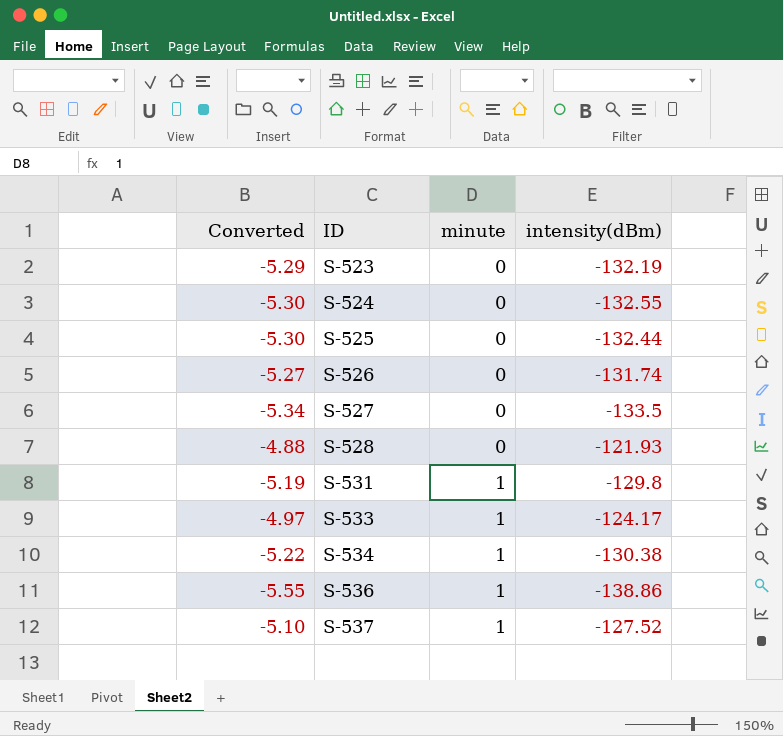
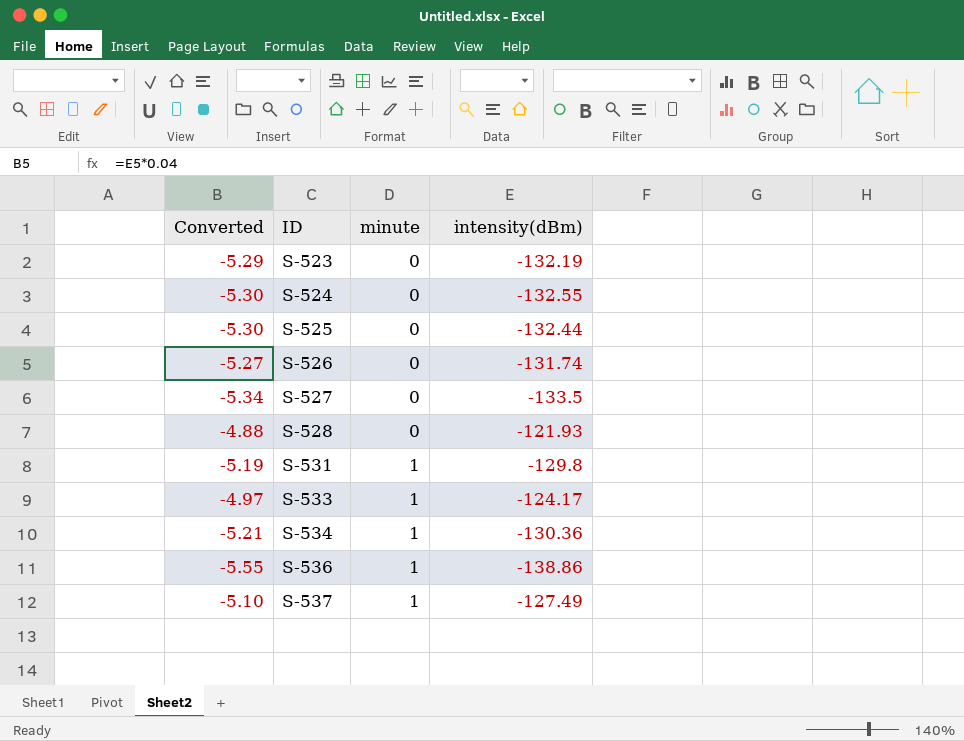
S-534 | Converted: -5.22 -> -5.21
S-534 | intensity(dBm): -130.38 -> -130.36
S-537 | intensity(dBm): -127.52 -> -127.49

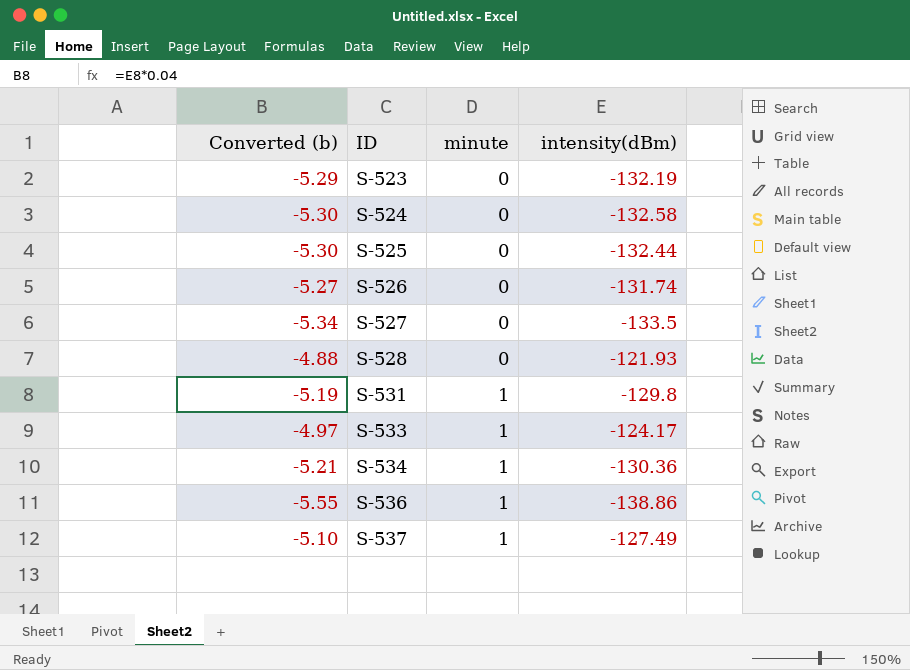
column name: Converted -> Converted (b)
S-524 | intensity(dBm): -132.55 -> -132.58

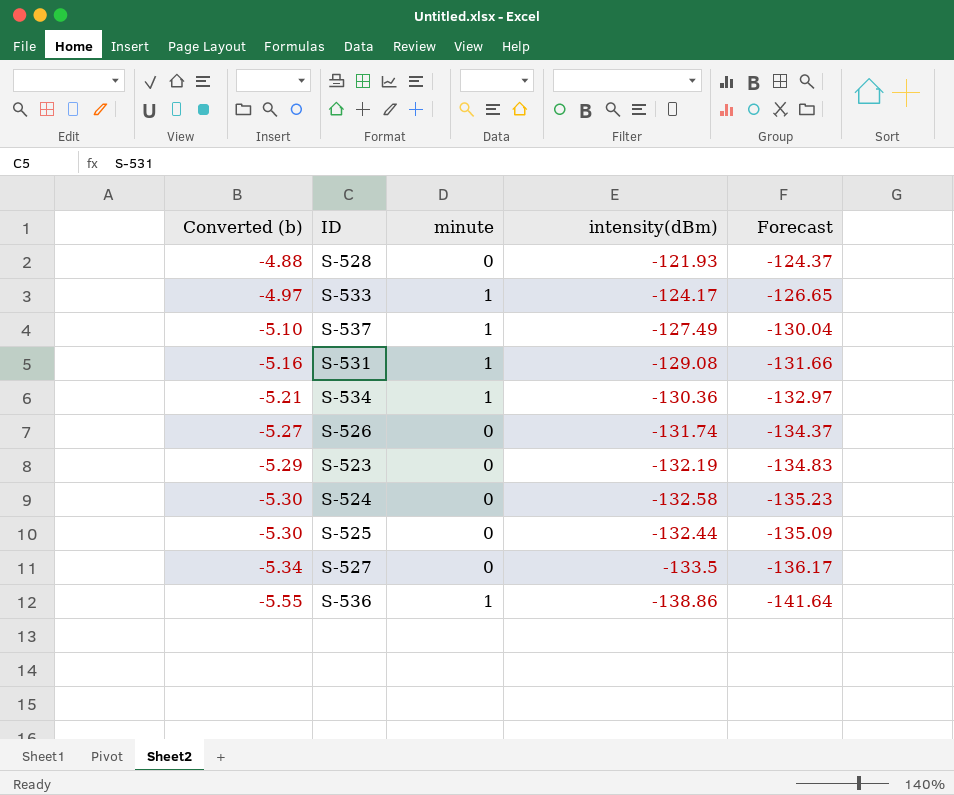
row order: ID ascending -> Converted (b) descending
column Forecast | formula: none -> [intensity(dBm)] * 1.02
S-531 | Converted (b): -5.19 -> -5.16
S-531 | intensity(dBm): -129.8 -> -129.08

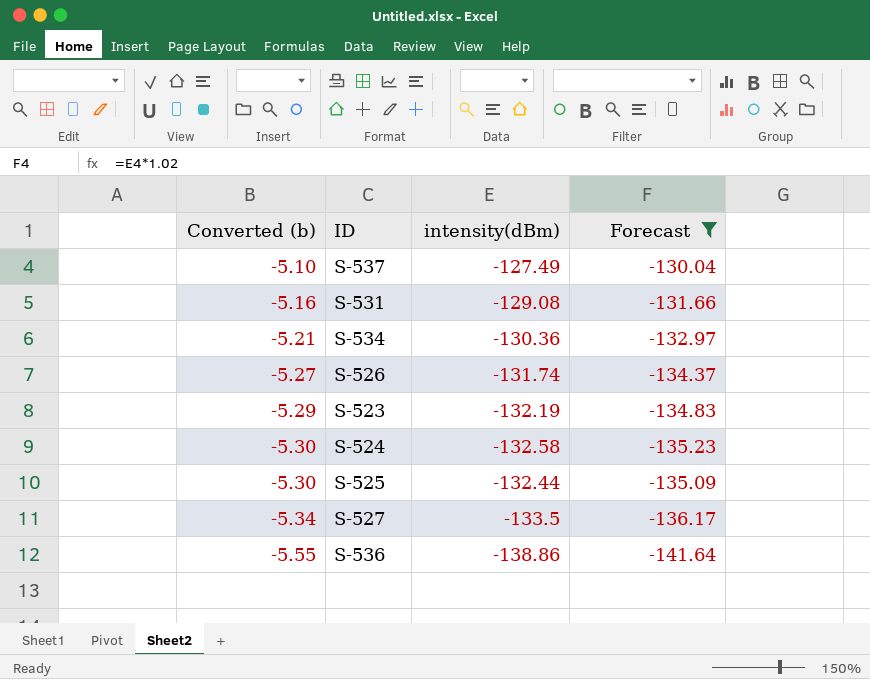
filter: none -> Forecast <= -130.04
column minute | position: 3 -> none

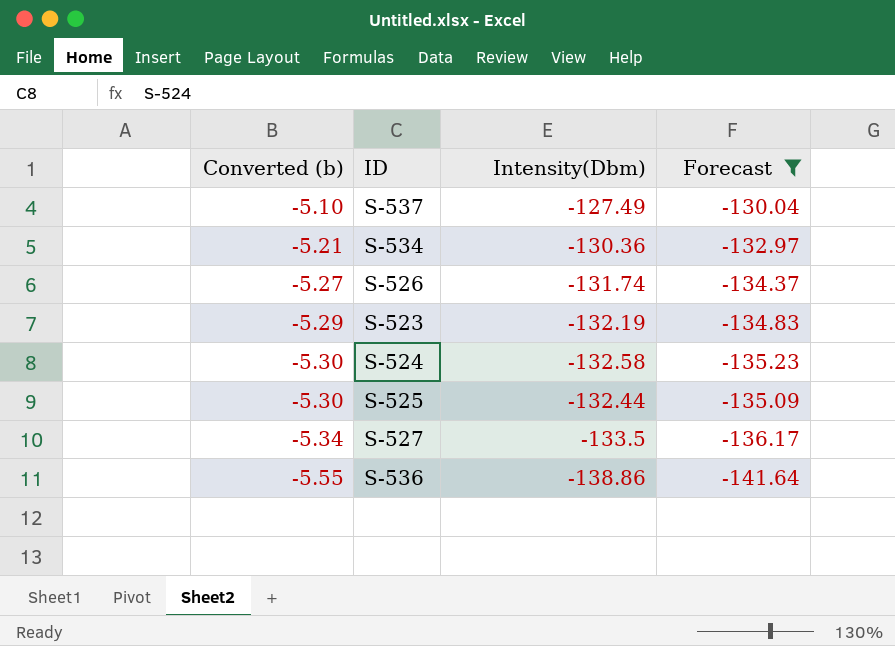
column name: intensity(dBm) -> Intensity(Dbm)
row S-531: -5.16 | -129.08 | -131.66 -> none

